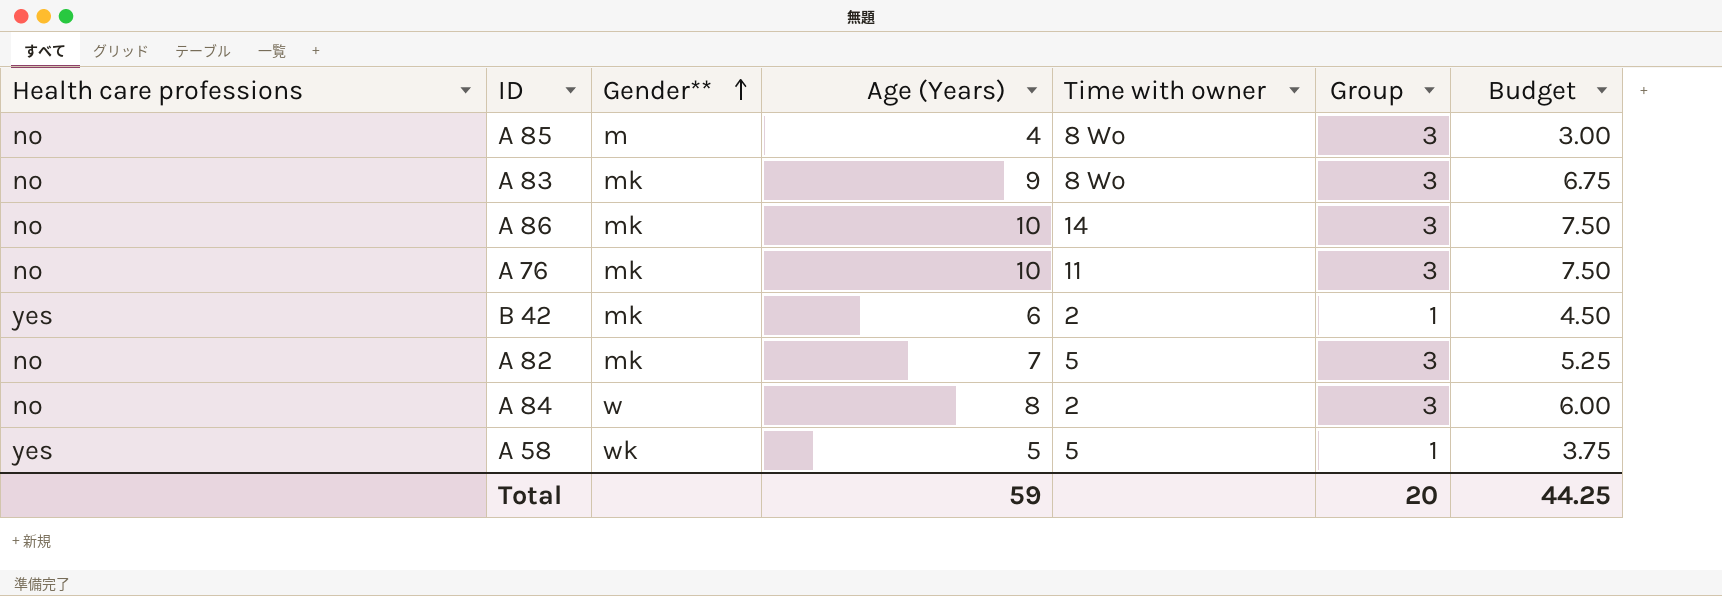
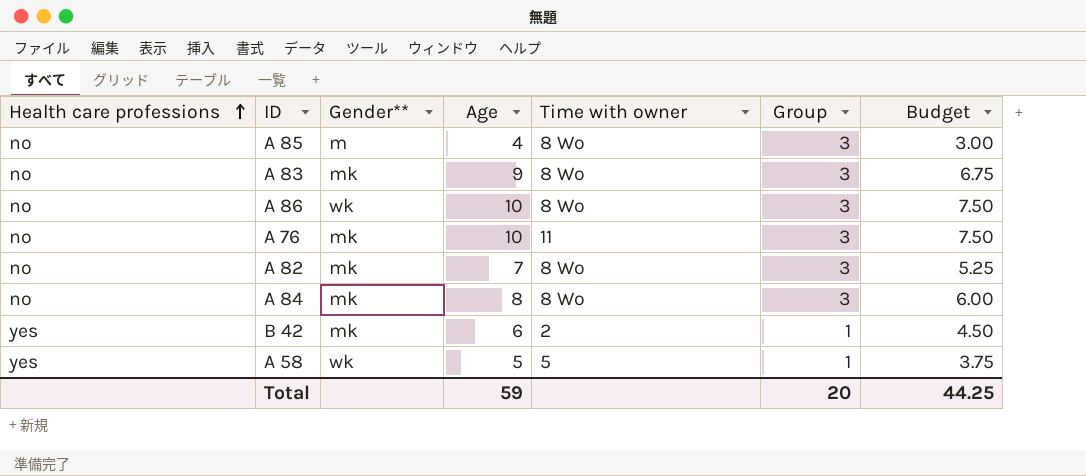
row order: Gender** ascending -> Health care professions ascending
column name: Age (Years) -> Age
A 86 | Gender**: mk -> wk
A 86 | Time with owner: 14 -> 8 Wo
A 82 | Time with owner: 5 -> 8 Wo
A 84 | Gender**: w -> mk
A 84 | Time with owner: 2 -> 8 Wo

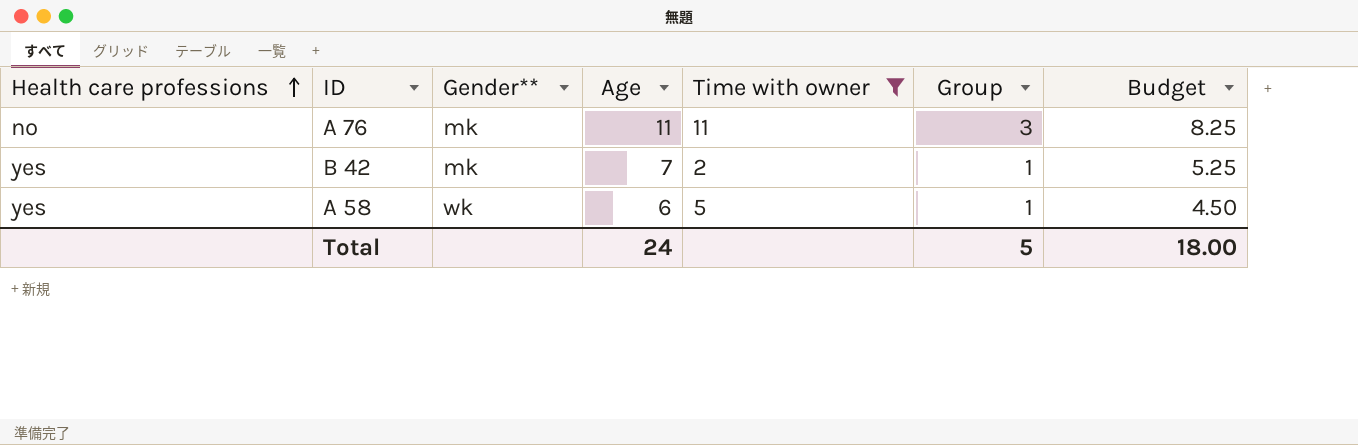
filter: none -> Time with owner != 8 Wo
A 76 | Age: 10 -> 11
A 76 | Budget: 7.50 -> 8.25
B 42 | Age: 6 -> 7
B 42 | Budget: 4.50 -> 5.25
A 58 | Age: 5 -> 6
A 58 | Budget: 3.75 -> 4.50
Total | Age: 59 -> 24
Total | Group: 20 -> 5
Total | Budget: 44.25 -> 18.00

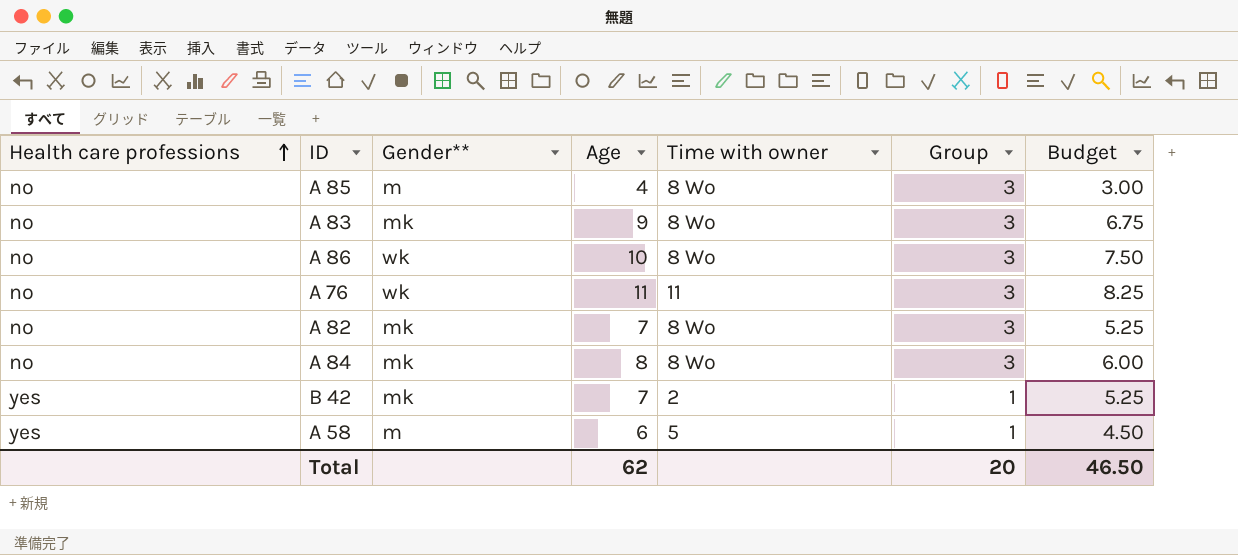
filter: Time with owner != 8 Wo -> none
A 76 | Gender**: mk -> wk
A 58 | Gender**: wk -> m
Total | Age: 24 -> 62
Total | Group: 5 -> 20
Total | Budget: 18.00 -> 46.50

